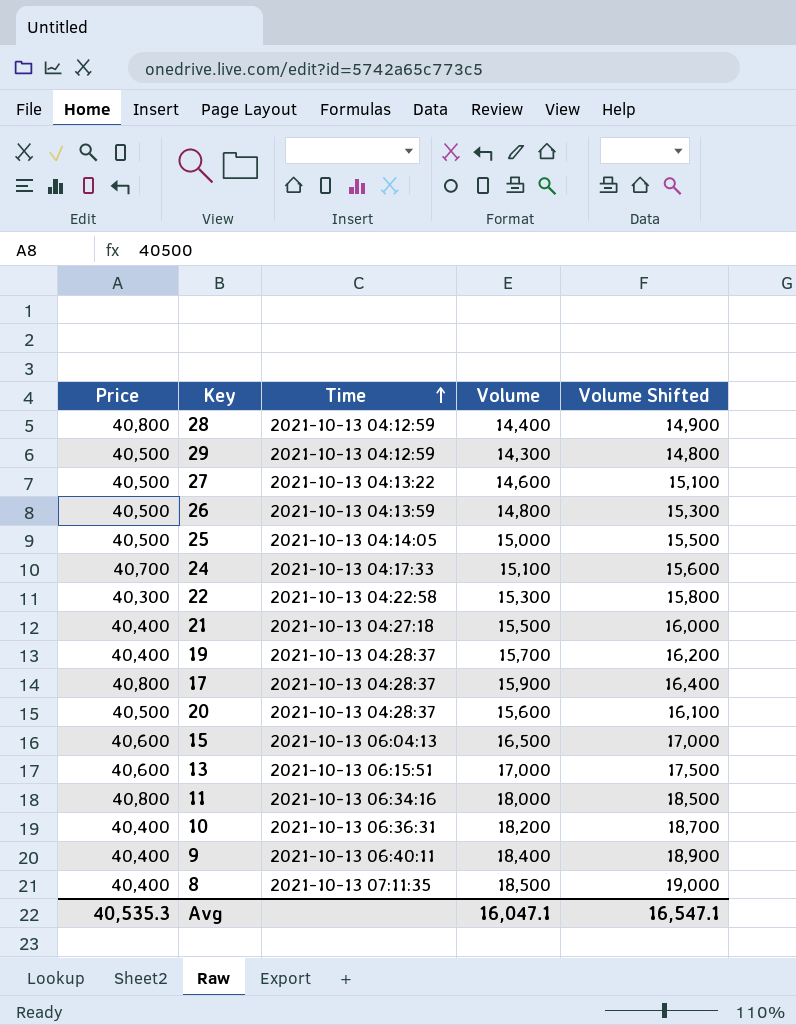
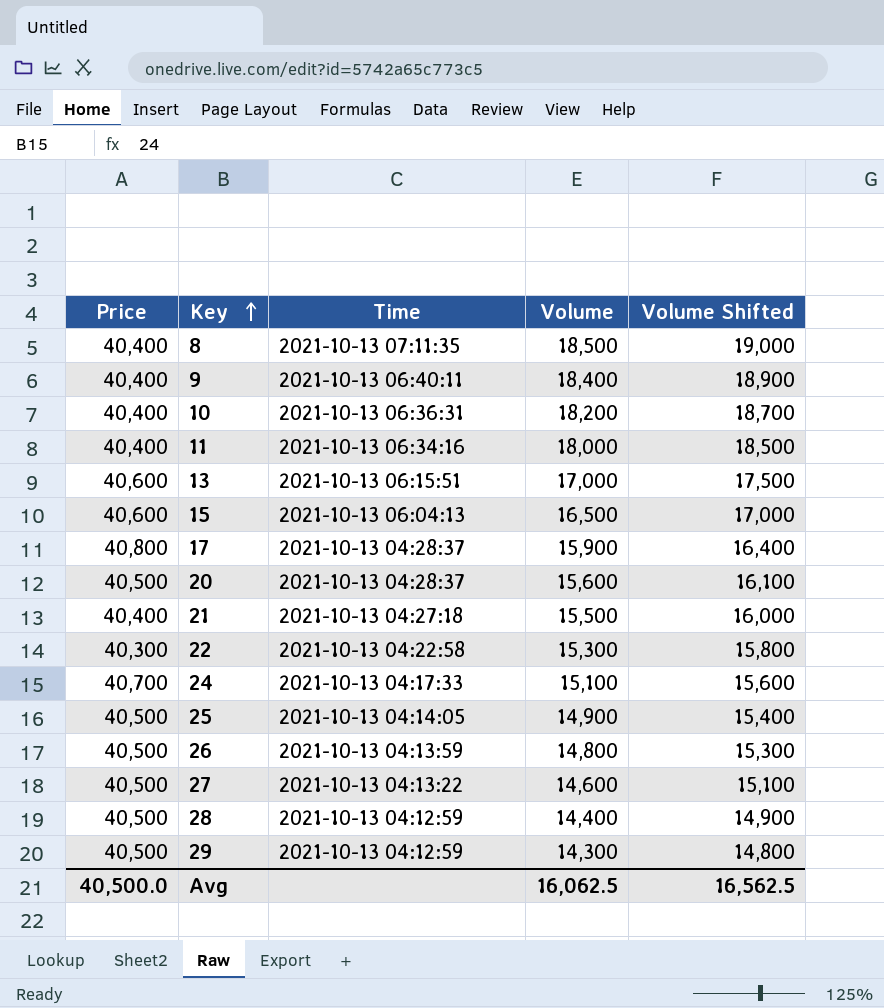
row order: Time ascending -> Key ascending
row 19: 40,400 | 2021-10-13 04:28:37 | 15,700 | 16,200 -> none
11 | Price: 40,800 -> 40,400
25 | Volume: 15,000 -> 14,900
25 | Volume Shifted: 15,500 -> 15,400
28 | Price: 40,800 -> 40,500
Avg | Price: 40,535.3 -> 40,500.0
Avg | Volume: 16,047.1 -> 16,062.5
Avg | Volume Shifted: 16,547.1 -> 16,562.5

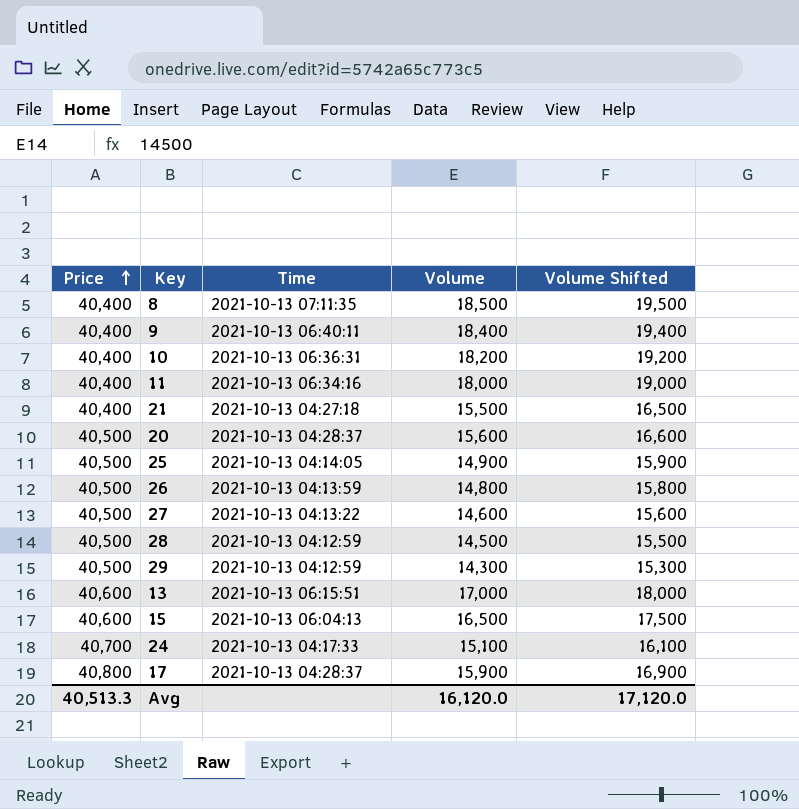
row order: Key ascending -> Price ascending
column Volume Shifted | formula: [Volume] + 500 -> [Volume] + 1000
row 22: 40,300 | 2021-10-13 04:22:58 | 15,300 | 15,800 -> none
28 | Volume: 14,400 -> 14,500
Avg | Price: 40,500.0 -> 40,513.3
Avg | Volume: 16,062.5 -> 16,120.0
Avg | Volume Shifted: 16,562.5 -> 17,120.0

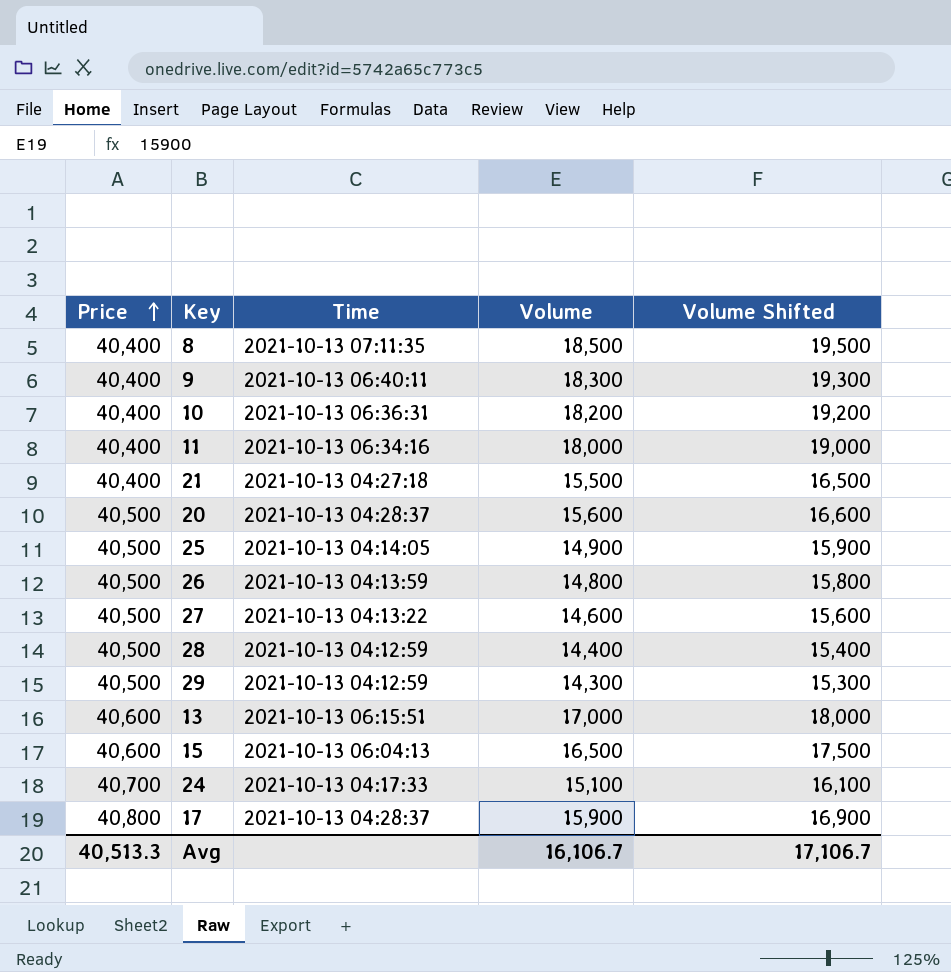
9 | Volume: 18,400 -> 18,300
9 | Volume Shifted: 19,400 -> 19,300
28 | Volume: 14,500 -> 14,400
28 | Volume Shifted: 15,500 -> 15,400
Avg | Volume: 16,120.0 -> 16,106.7
Avg | Volume Shifted: 17,120.0 -> 17,106.7

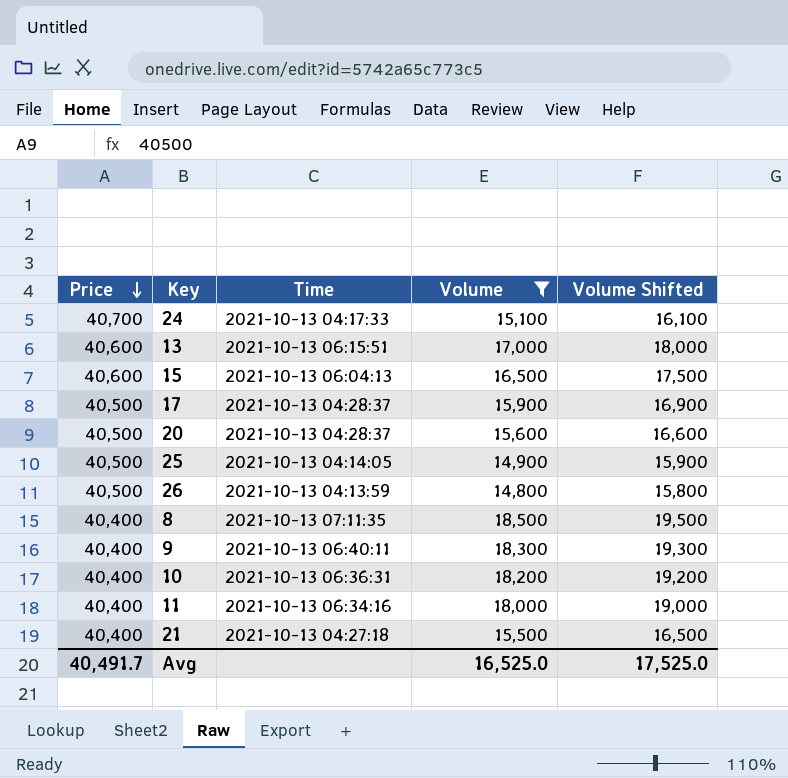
filter: none -> Volume >= 14,800
row order: Price ascending -> Price descending
17 | Price: 40,800 -> 40,500
Avg | Price: 40,513.3 -> 40,491.7
Avg | Volume: 16,106.7 -> 16,525.0
Avg | Volume Shifted: 17,106.7 -> 17,525.0

